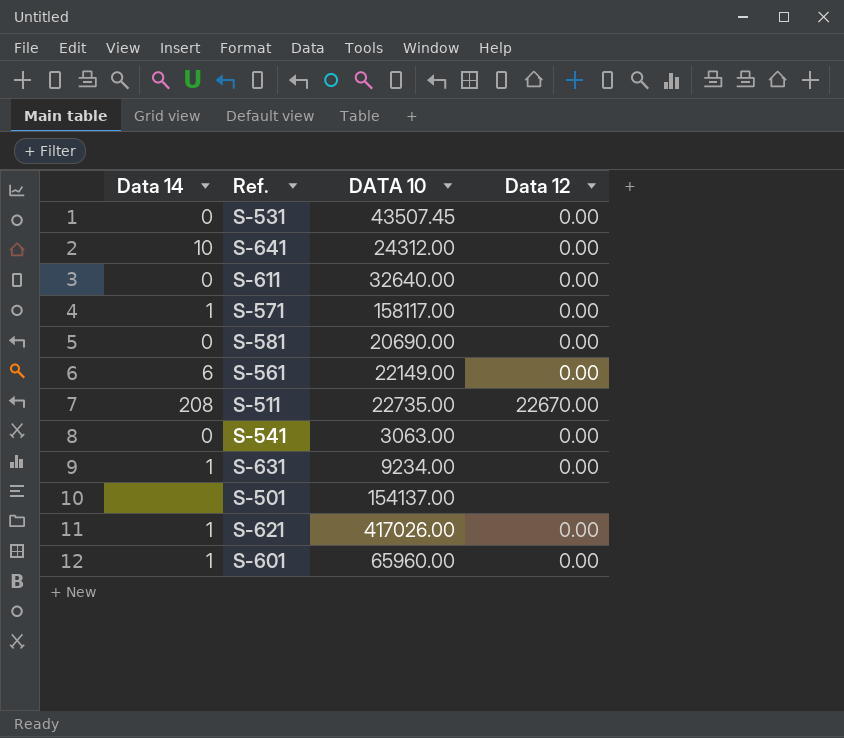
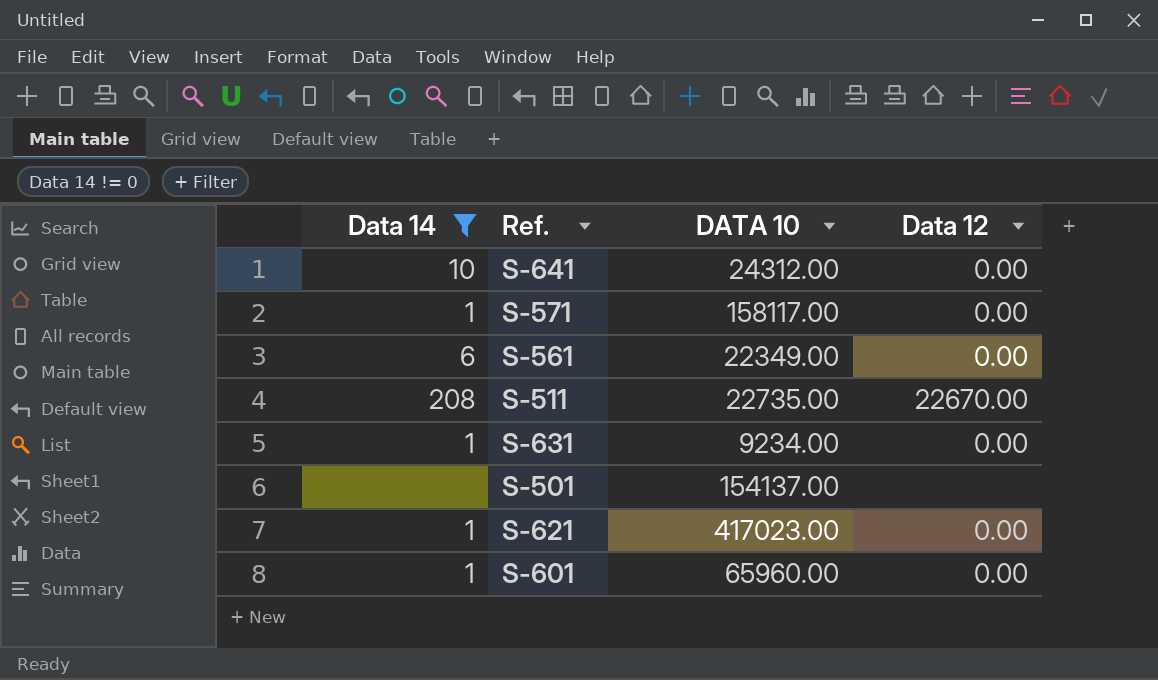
filter: none -> Data 14 != 0
S-561 | DATA 10: 22149.00 -> 22349.00
S-621 | DATA 10: 417026.00 -> 417023.00

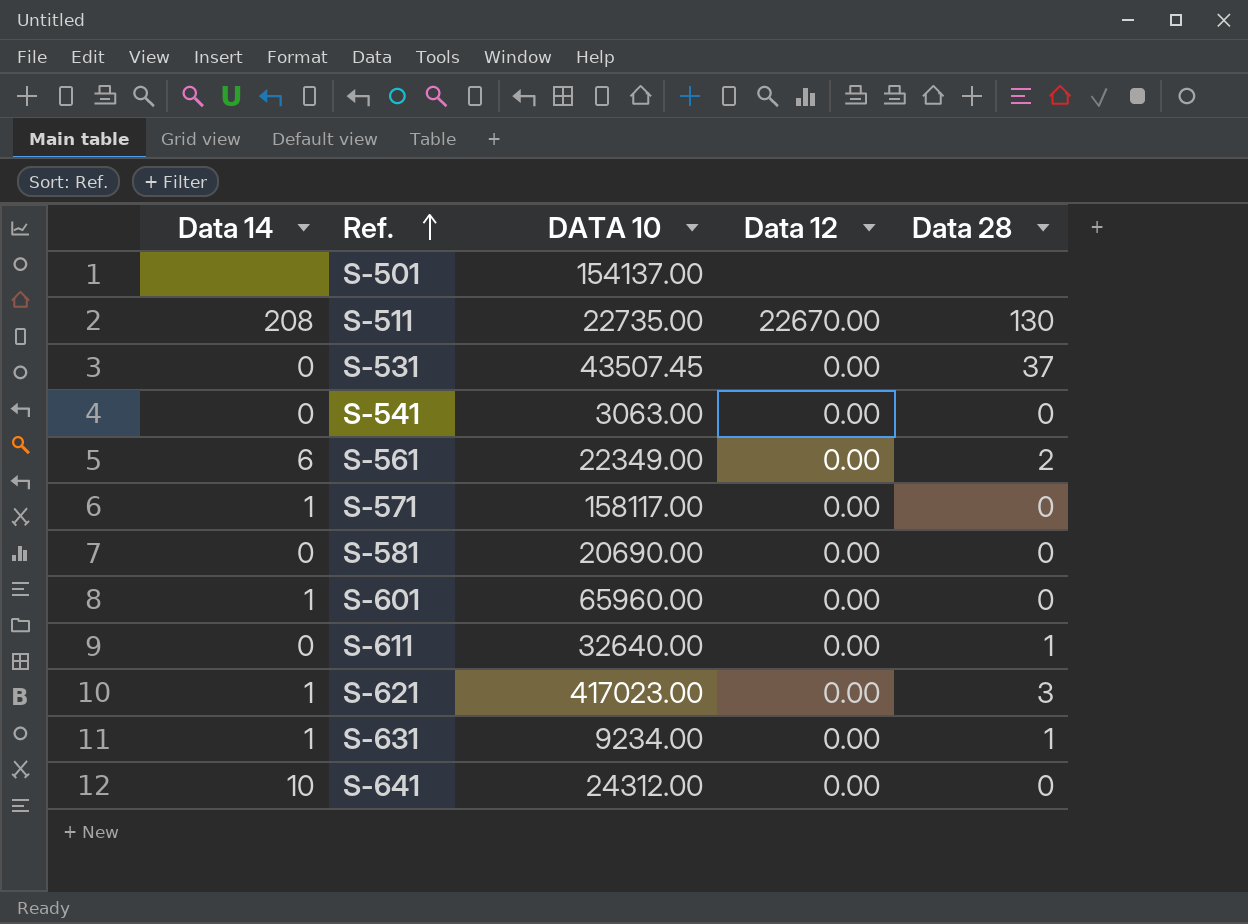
filter: Data 14 != 0 -> none
row order: none -> Ref. ascending
column Data 28 | position: none -> 5

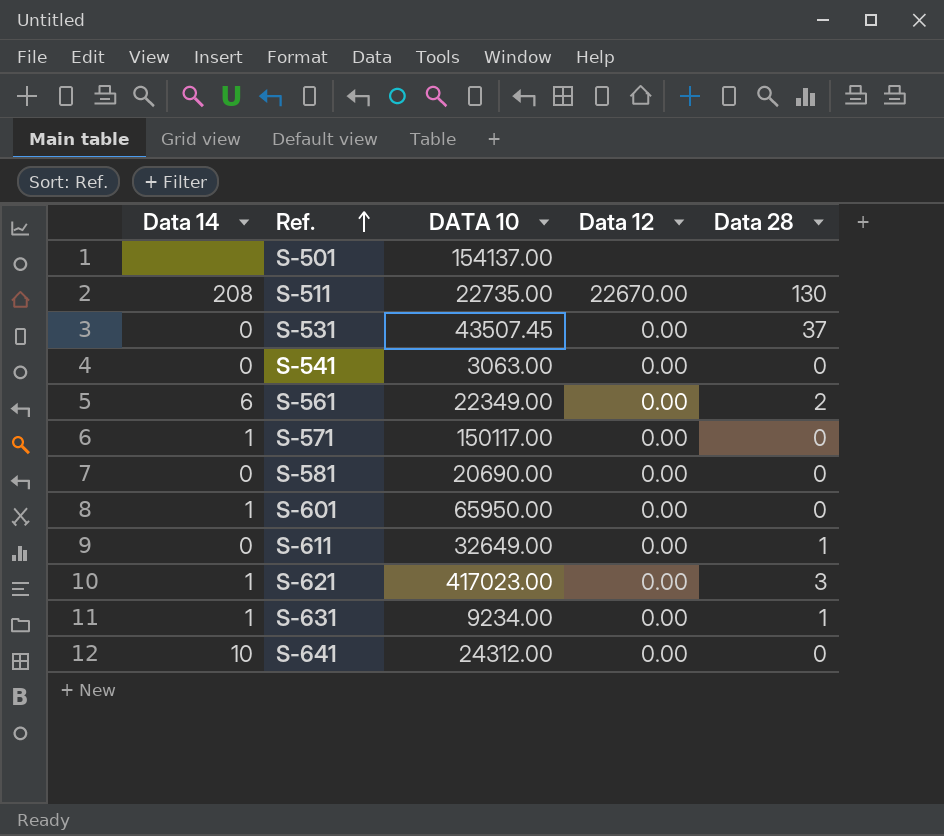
S-571 | DATA 10: 158117.00 -> 150117.00
S-601 | DATA 10: 65960.00 -> 65950.00
S-611 | DATA 10: 32640.00 -> 32649.00

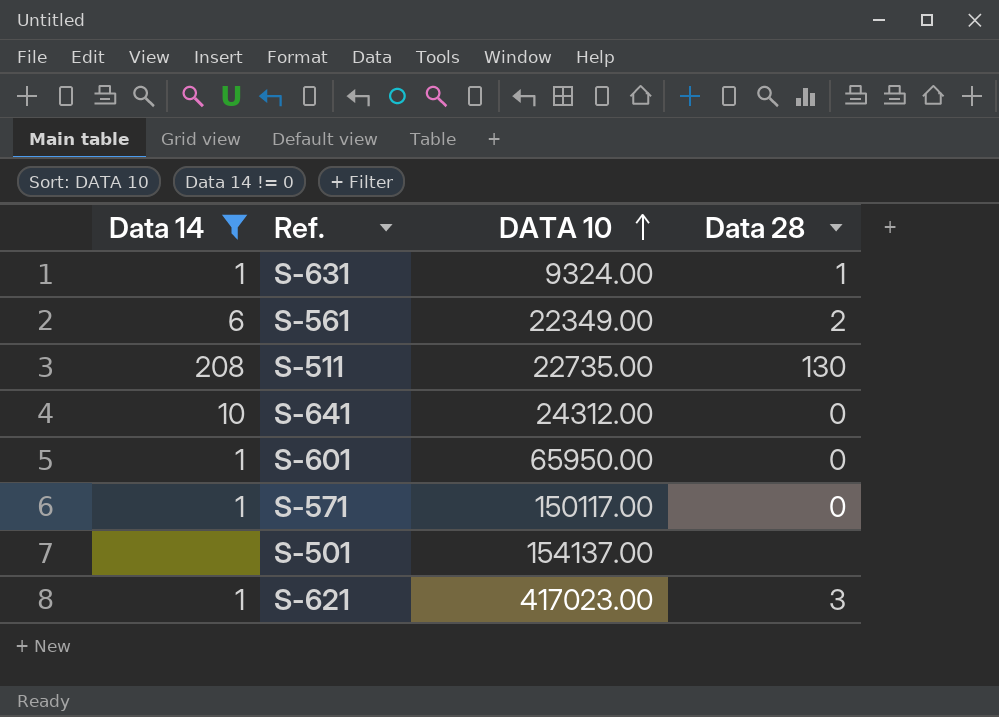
filter: none -> Data 14 != 0
row order: Ref. ascending -> DATA 10 ascending
column Data 12 | position: 4 -> none
S-631 | DATA 10: 9234.00 -> 9324.00

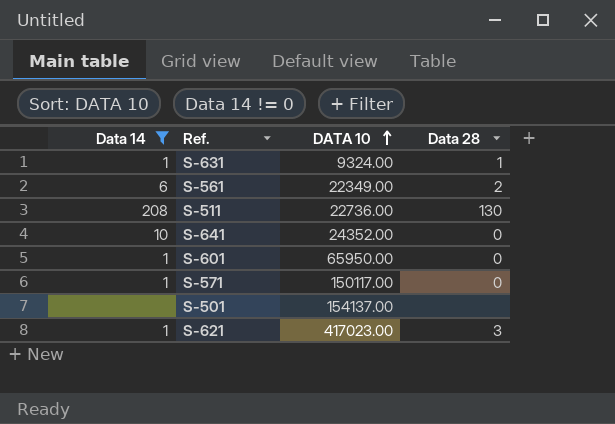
S-511 | DATA 10: 22735.00 -> 22736.00
S-641 | DATA 10: 24312.00 -> 24352.00

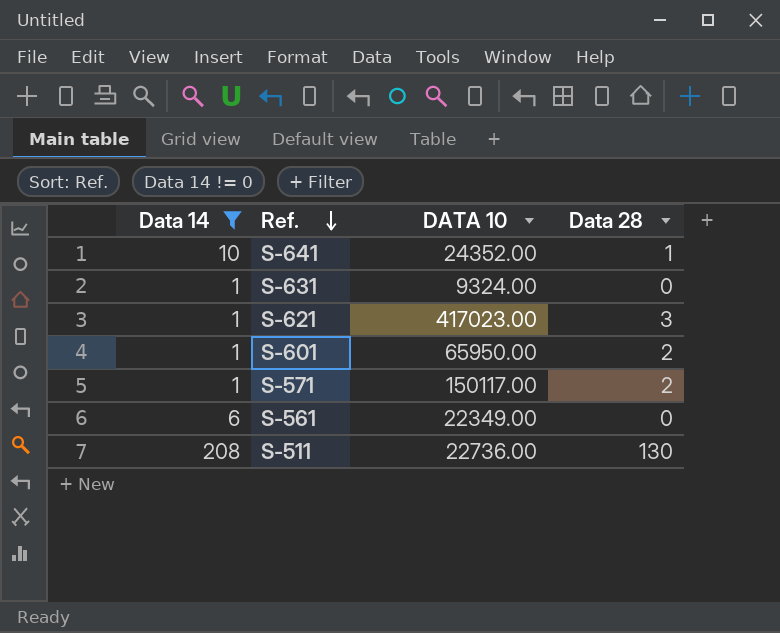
row order: DATA 10 ascending -> Ref. descending
row S-501: none | 154137.00 | none -> none
S-641 | Data 28: 0 -> 1
S-631 | Data 28: 1 -> 0
S-601 | Data 28: 0 -> 2
S-571 | Data 28: 0 -> 2
S-561 | Data 28: 2 -> 0

